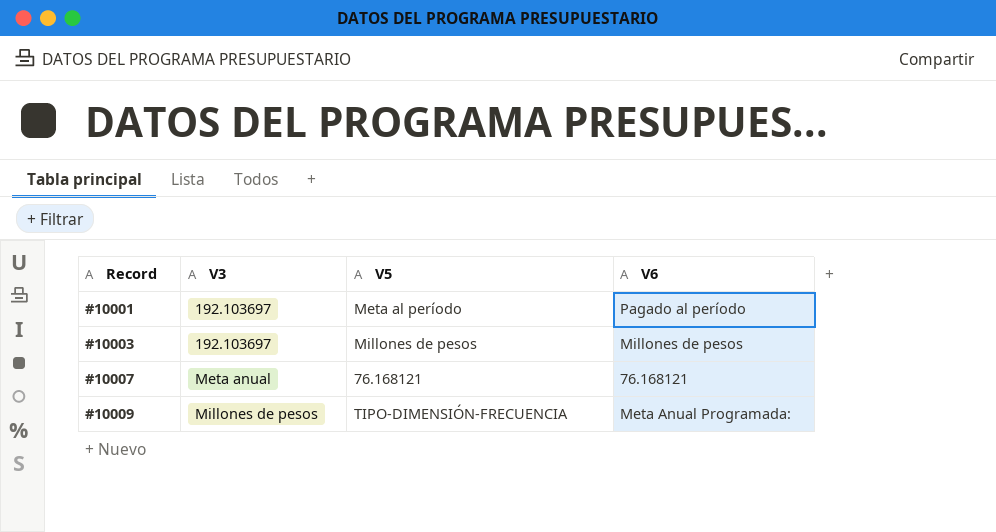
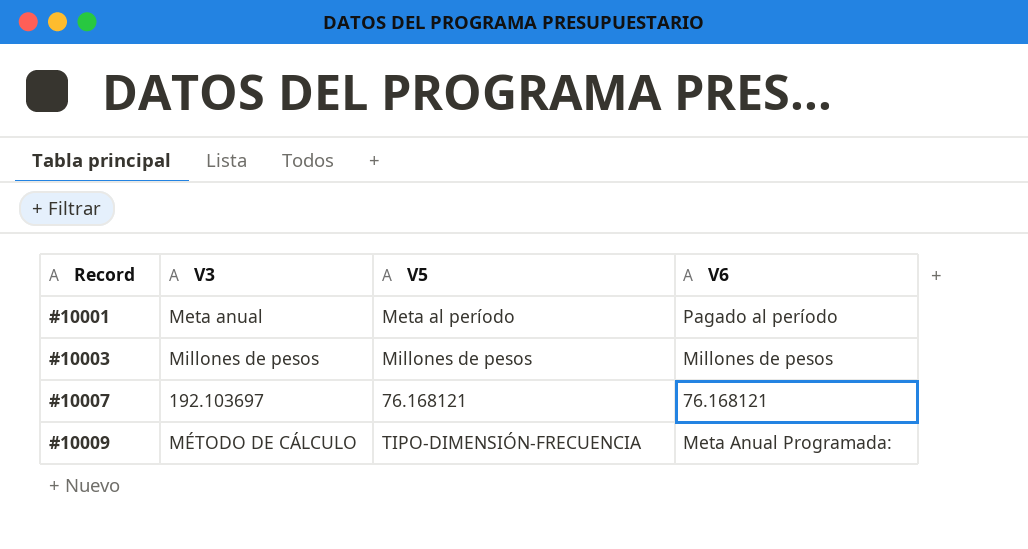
#10001 | V3: 192.103697 -> Meta anual
#10003 | V3: 192.103697 -> Millones de pesos
#10007 | V3: Meta anual -> 192.103697
#10009 | V3: Millones de pesos -> MÉTODO DE CÁLCULO

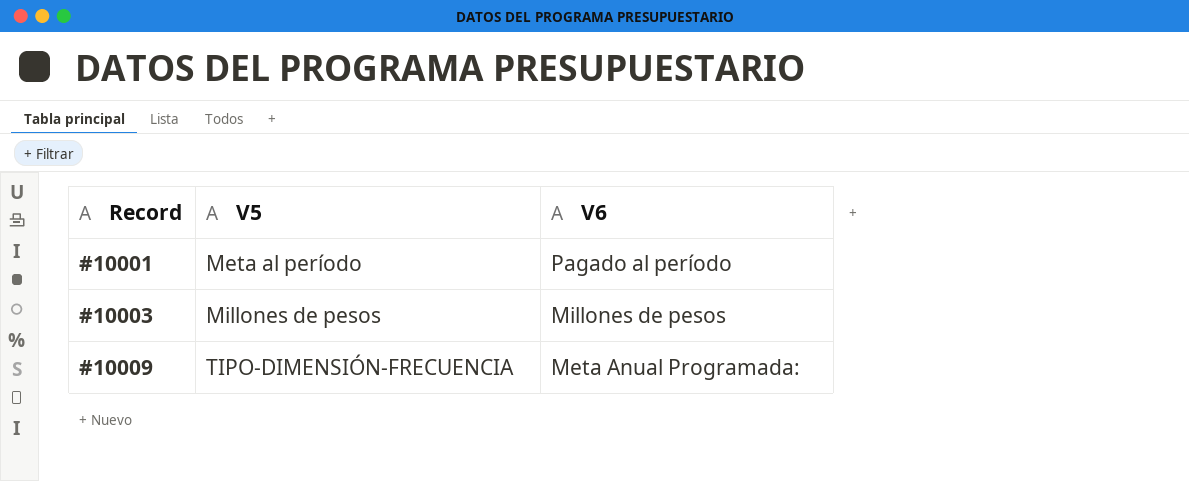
column V3 | position: 2 -> none
row #10007: 192.103697 | 76.168121 | 76.168121 -> none

